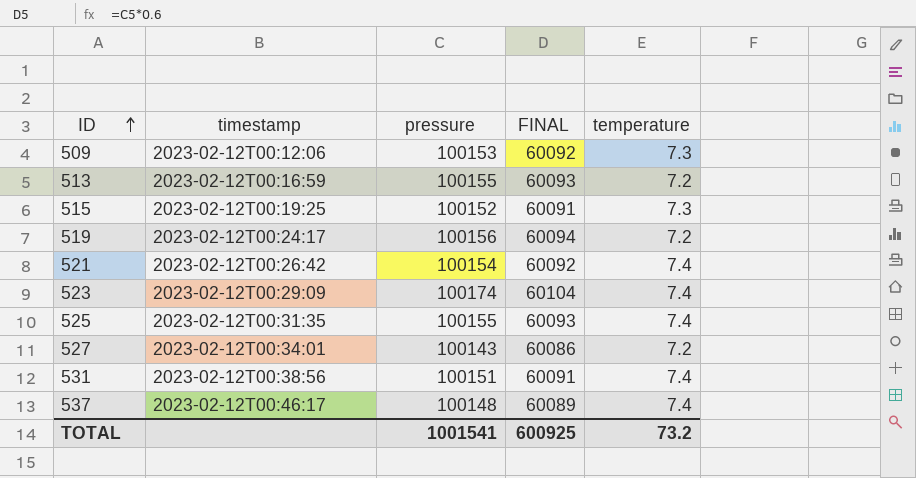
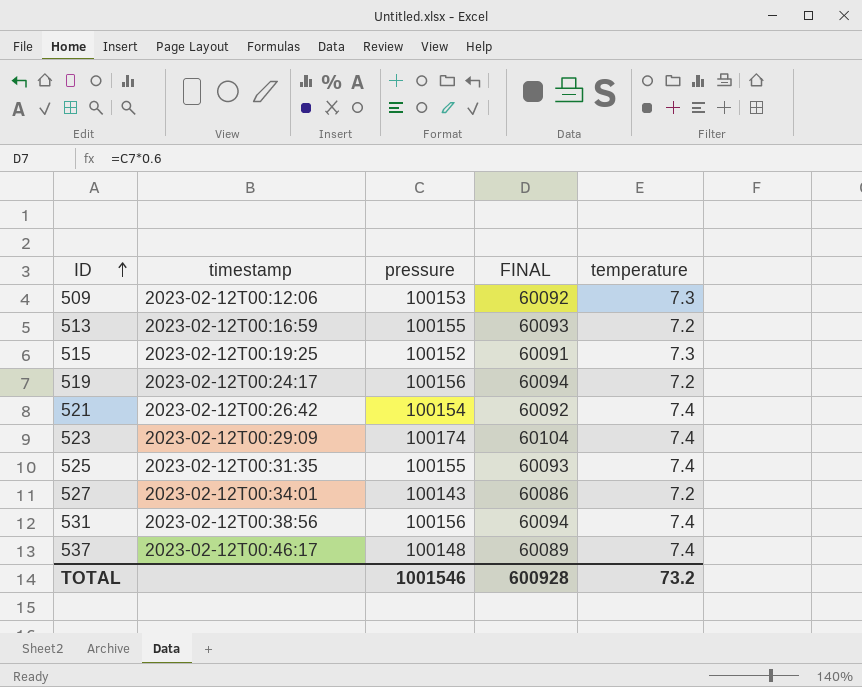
531 | pressure: 100151 -> 100156
531 | FINAL: 60091 -> 60094
TOTAL | pressure: 1001541 -> 1001546
TOTAL | FINAL: 600925 -> 600928

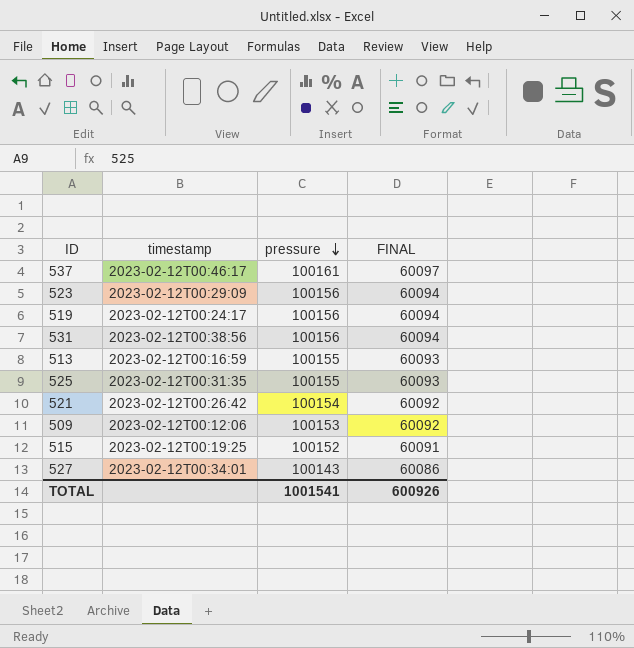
row order: ID ascending -> pressure descending
column temperature | position: 5 -> none
537 | pressure: 100148 -> 100161
537 | FINAL: 60089 -> 60097
523 | pressure: 100174 -> 100156
523 | FINAL: 60104 -> 60094
TOTAL | pressure: 1001546 -> 1001541
TOTAL | FINAL: 600928 -> 600926

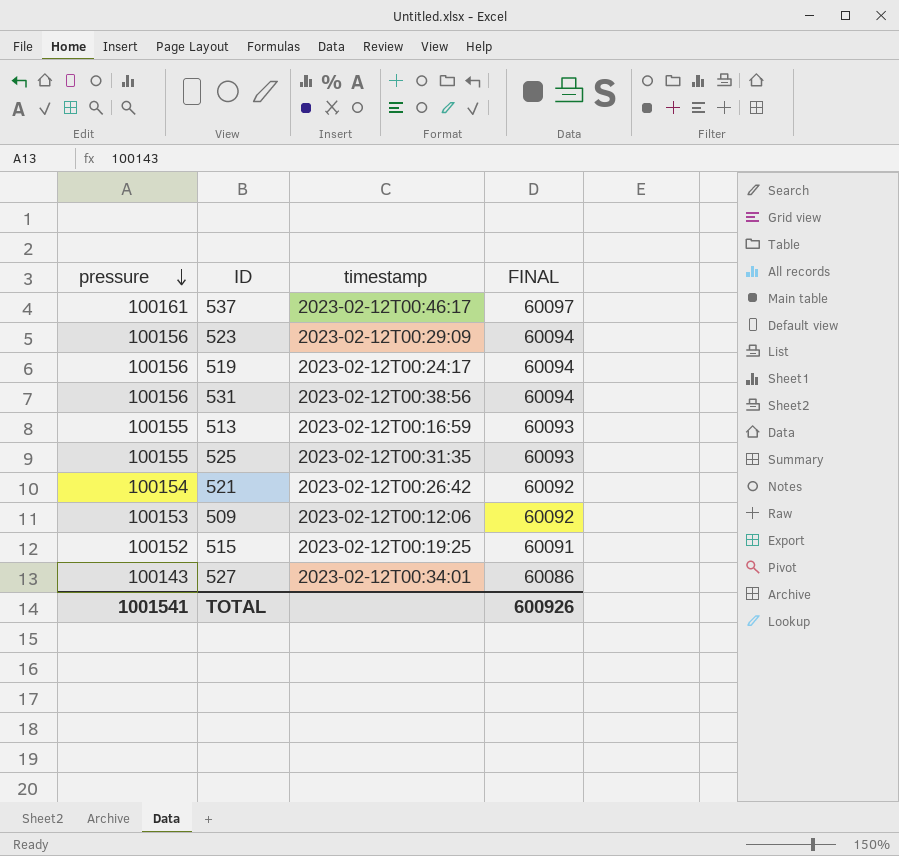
column pressure | position: 3 -> 1

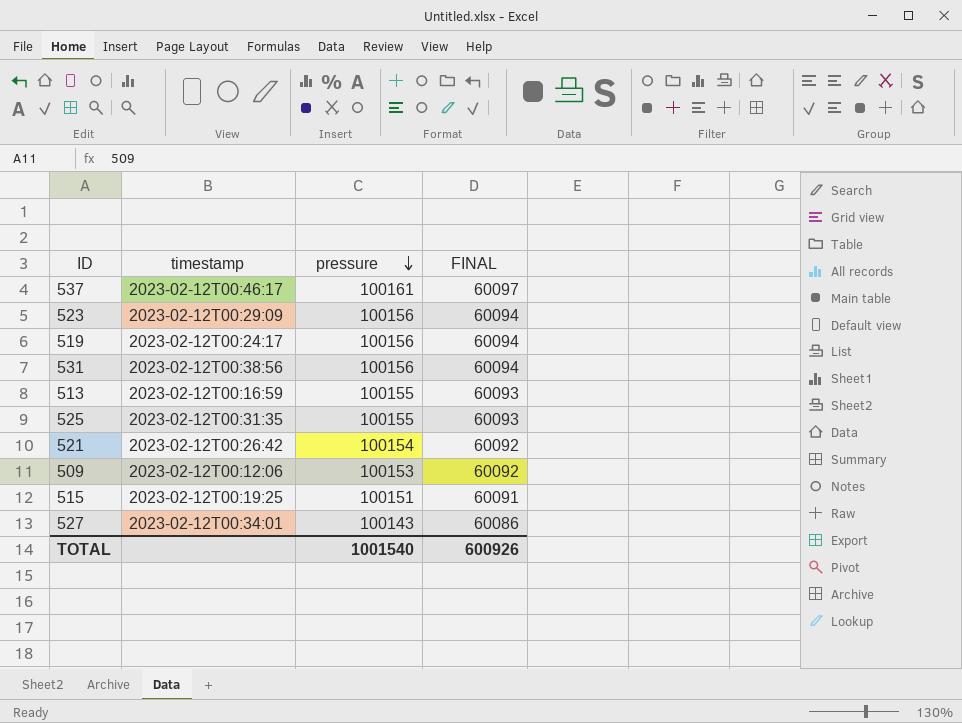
column pressure | position: 1 -> 3
515 | pressure: 100152 -> 100151
TOTAL | pressure: 1001541 -> 1001540

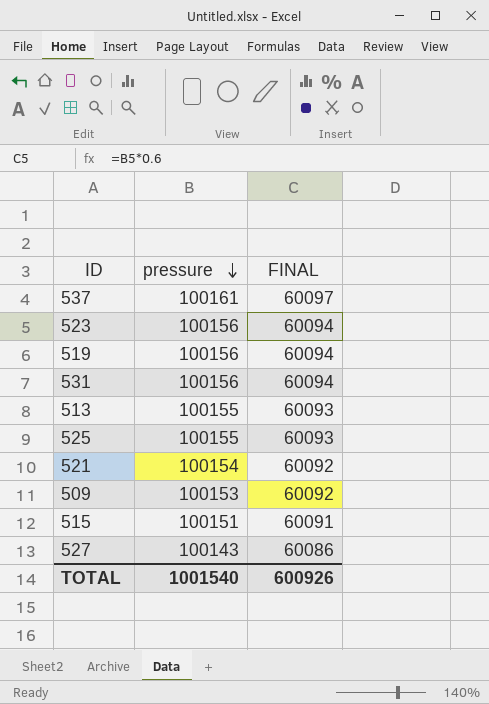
column timestamp | position: 2 -> none

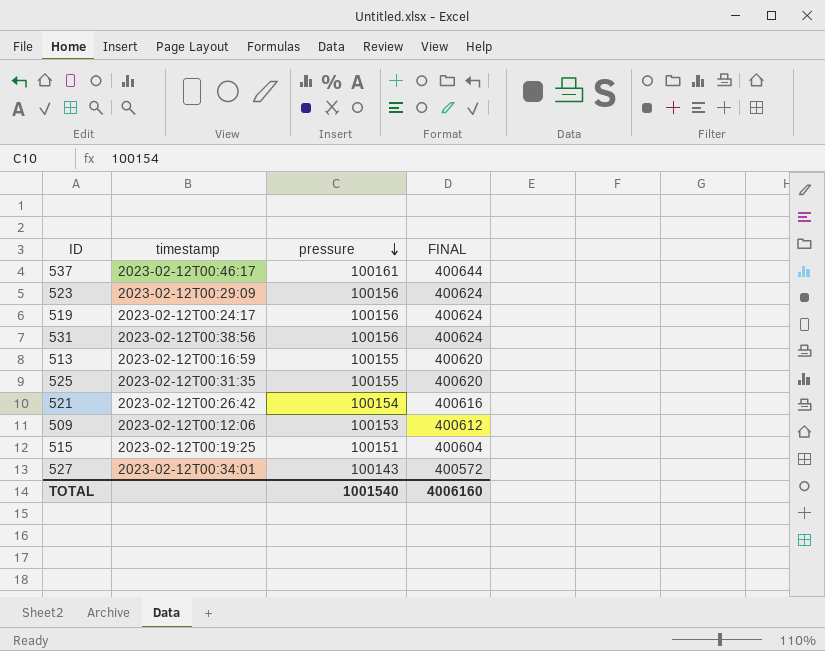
column timestamp | position: none -> 2
column FINAL | formula: [pressure] * 0.6 -> [pressure] * 4
TOTAL | FINAL: 600926 -> 4006160

